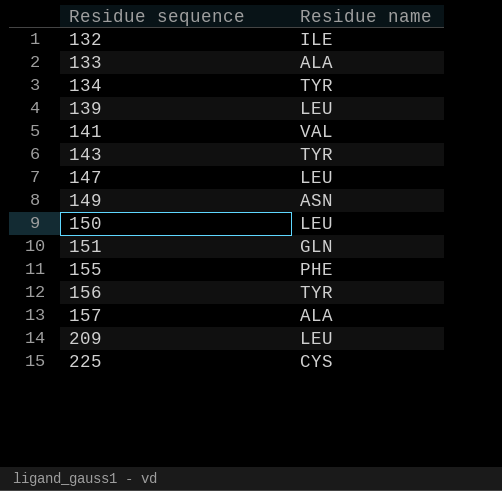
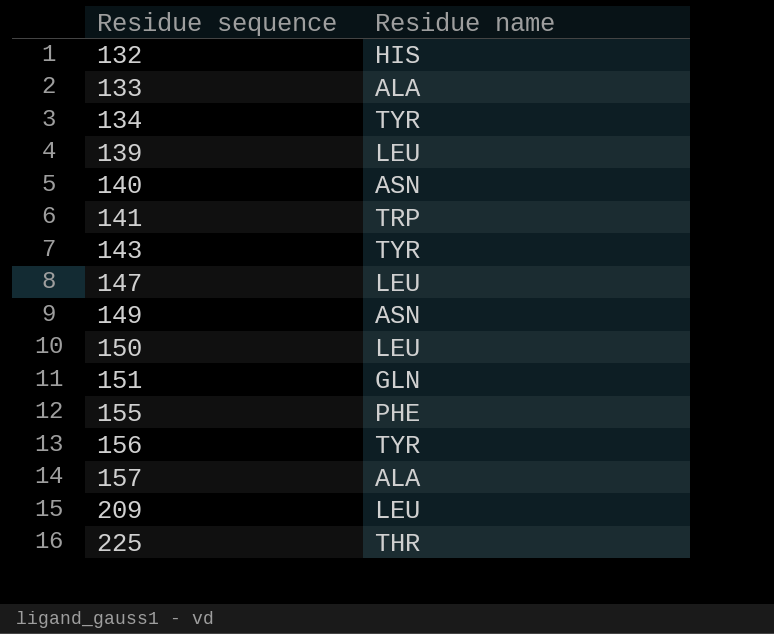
132 | Residue name: ILE -> HIS
row 140: none -> ASN
141 | Residue name: VAL -> TRP
225 | Residue name: CYS -> THR

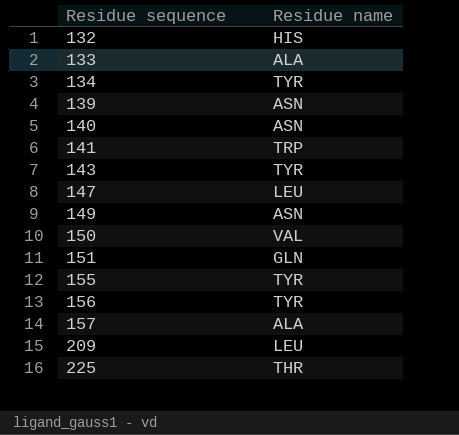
139 | Residue name: LEU -> ASN
150 | Residue name: LEU -> VAL
155 | Residue name: PHE -> TYR

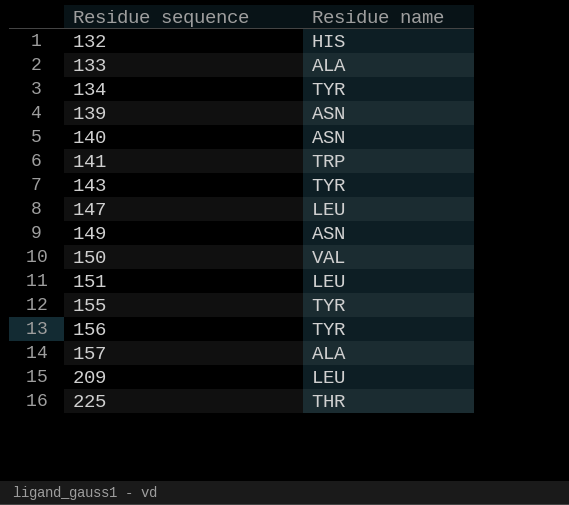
151 | Residue name: GLN -> LEU

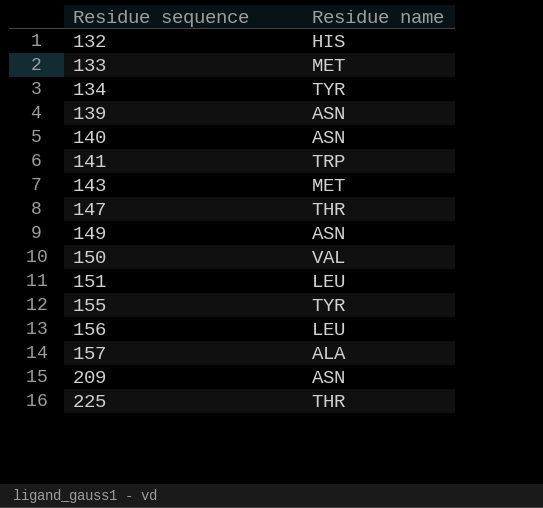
133 | Residue name: ALA -> MET
143 | Residue name: TYR -> MET
147 | Residue name: LEU -> THR
156 | Residue name: TYR -> LEU
209 | Residue name: LEU -> ASN

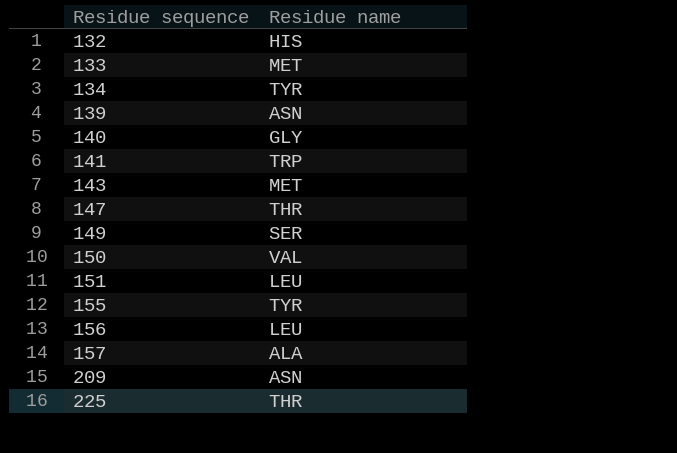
140 | Residue name: ASN -> GLY
149 | Residue name: ASN -> SER

